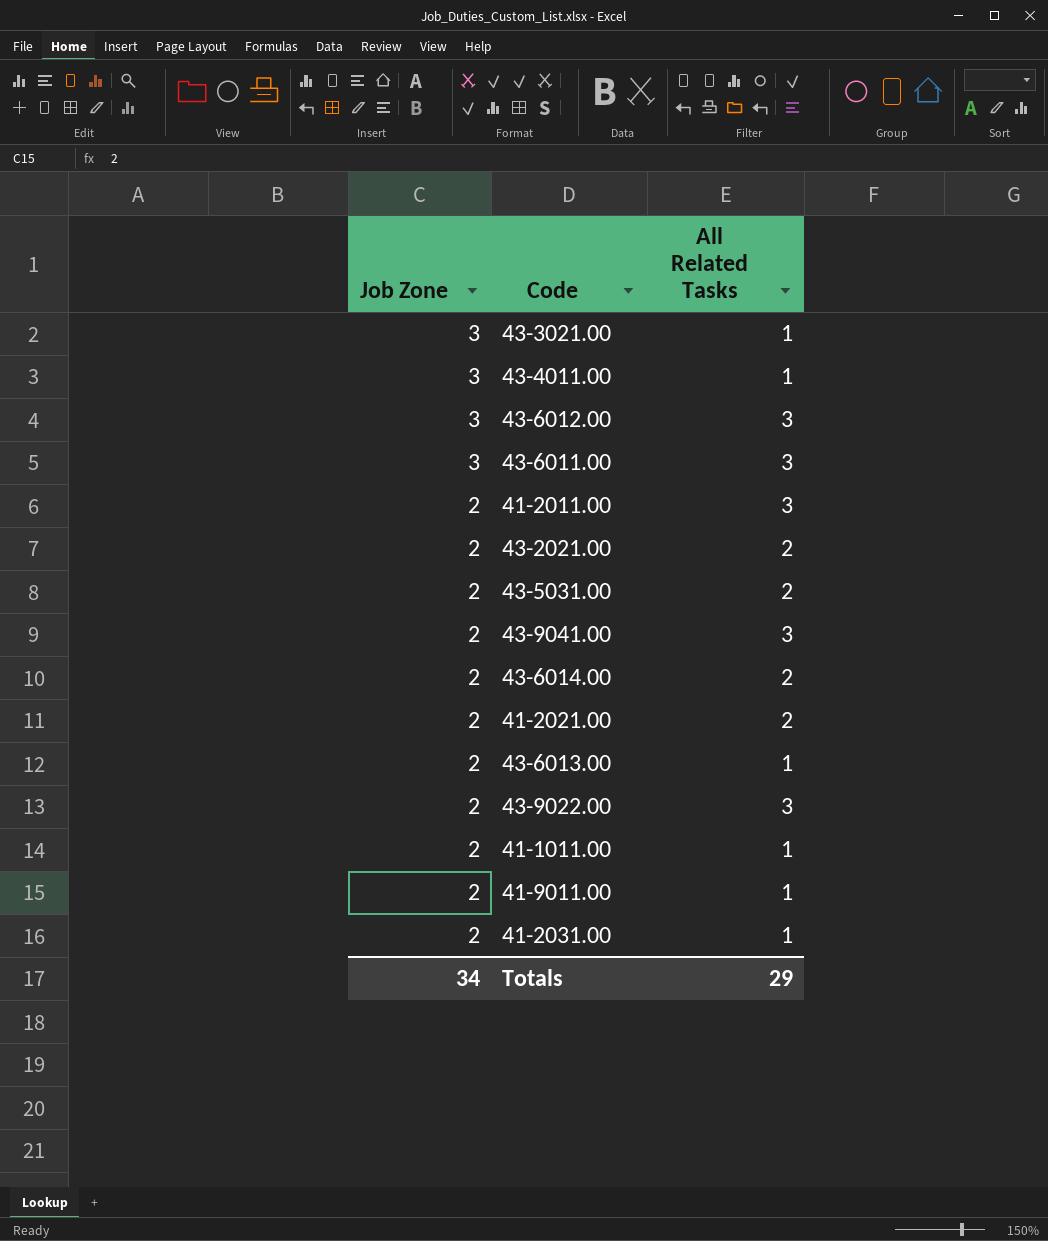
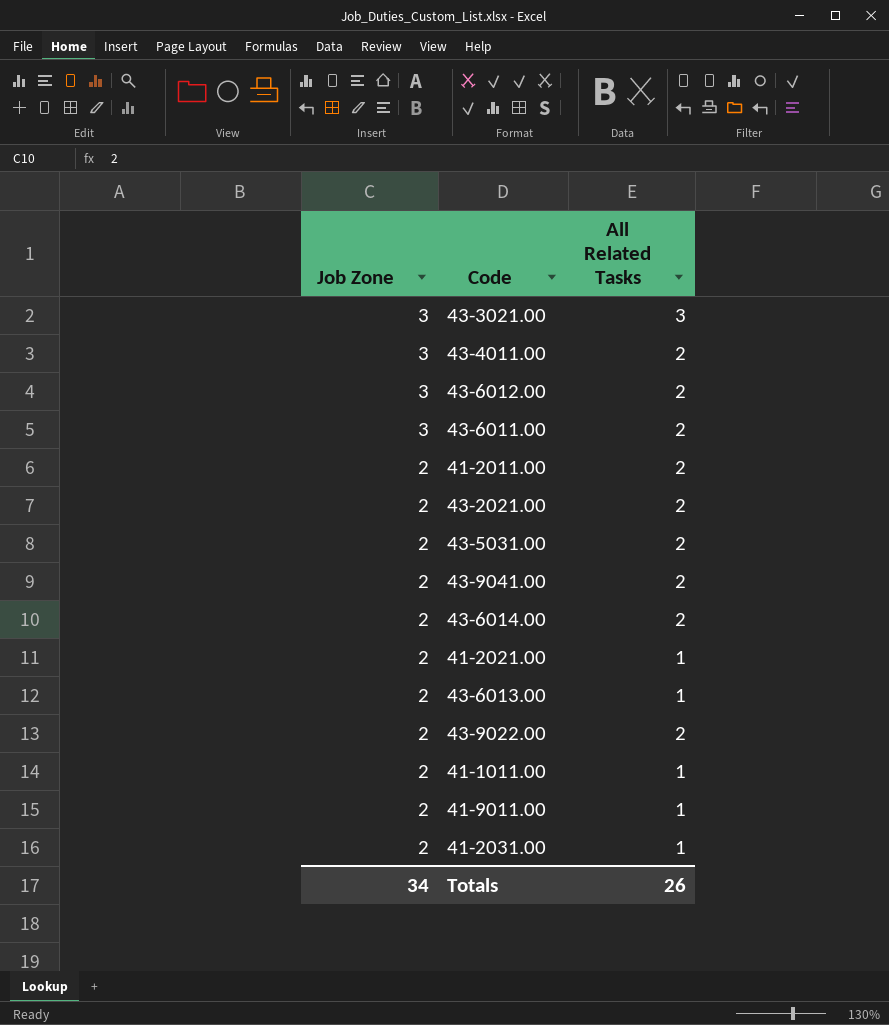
43-3021.00 | All Related Tasks: 1 -> 3
43-4011.00 | All Related Tasks: 1 -> 2
43-6012.00 | All Related Tasks: 3 -> 2
43-6011.00 | All Related Tasks: 3 -> 2
41-2011.00 | All Related Tasks: 3 -> 2
43-9041.00 | All Related Tasks: 3 -> 2
41-2021.00 | All Related Tasks: 2 -> 1
43-9022.00 | All Related Tasks: 3 -> 2
Totals | All Related Tasks: 29 -> 26

